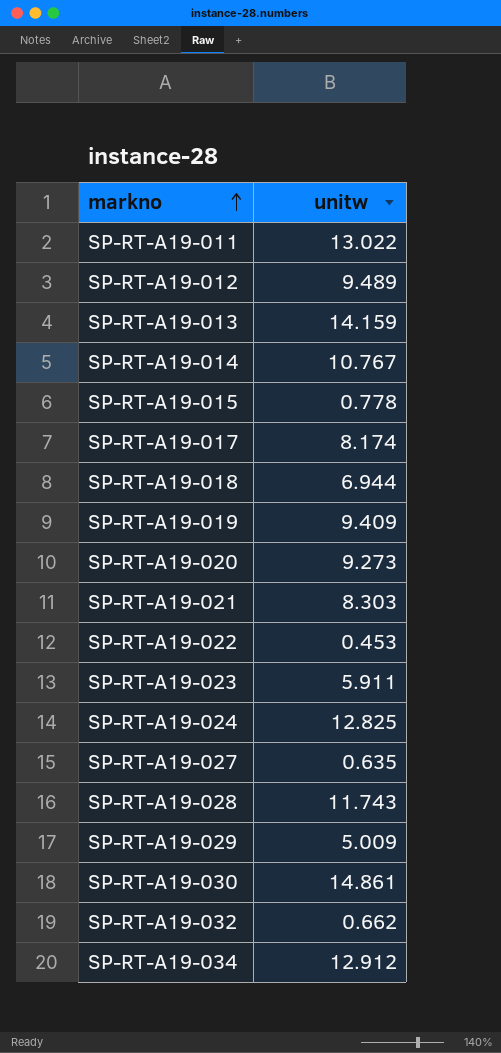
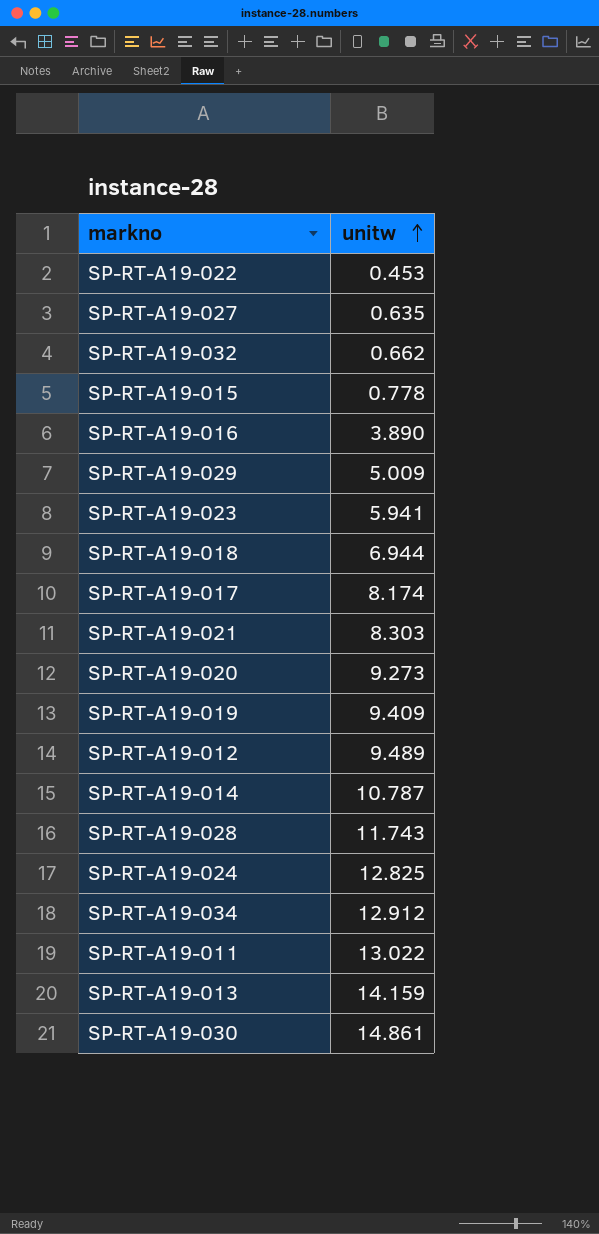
row order: markno ascending -> unitw ascending
row SP-RT-A19-016: none -> 3.890
SP-RT-A19-023 | unitw: 5.911 -> 5.941
SP-RT-A19-014 | unitw: 10.767 -> 10.787

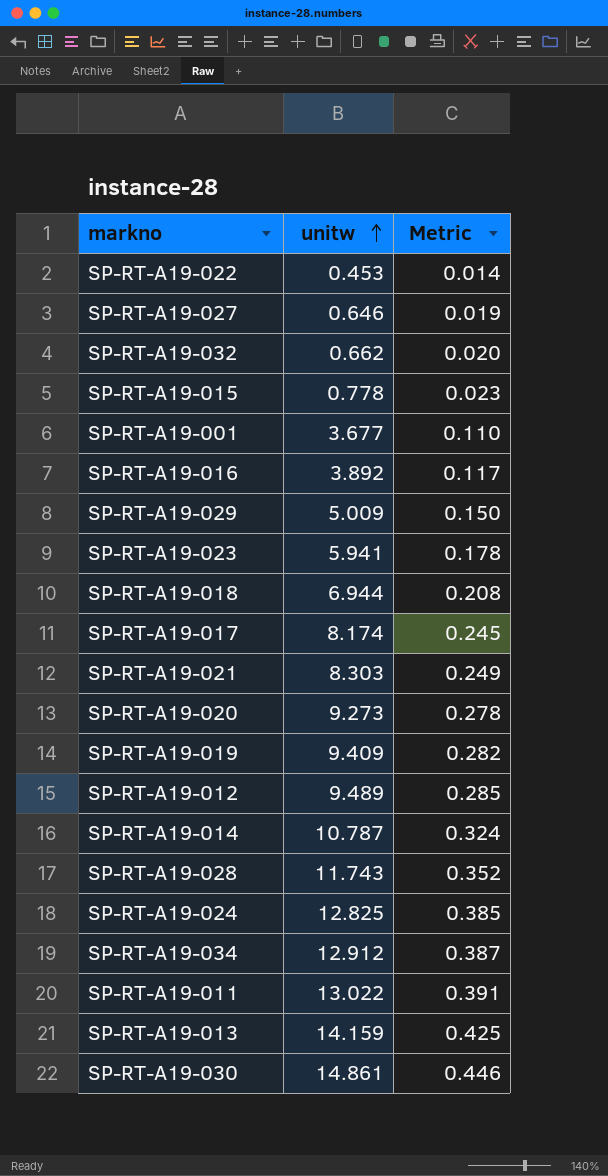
column Metric | formula: none -> [unitw] * 0.03
SP-RT-A19-027 | unitw: 0.635 -> 0.646
row SP-RT-A19-001: none -> 3.677 | 0.110
SP-RT-A19-016 | unitw: 3.890 -> 3.892

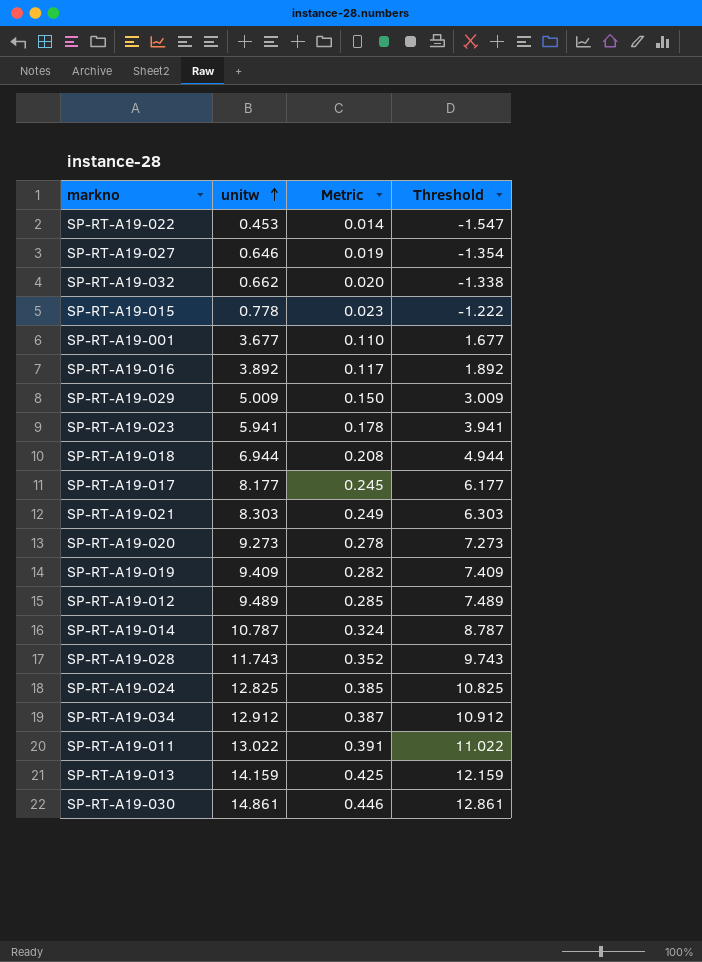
column Threshold | formula: none -> [unitw] - 2
SP-RT-A19-017 | unitw: 8.174 -> 8.177

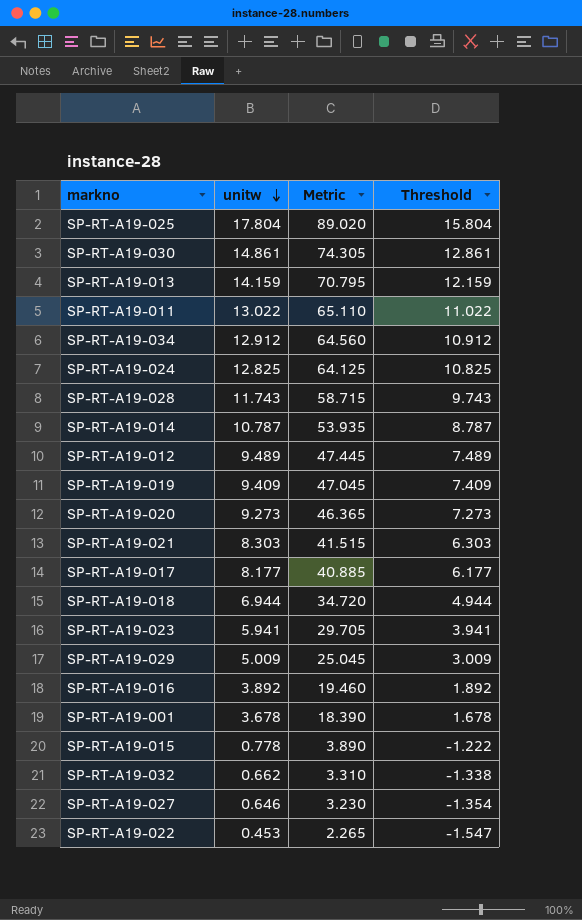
row order: unitw ascending -> unitw descending
column Metric | formula: [unitw] * 0.03 -> [unitw] * 5
row SP-RT-A19-025: none -> 17.804 | 89.020 | 15.804
SP-RT-A19-001 | unitw: 3.677 -> 3.678
SP-RT-A19-001 | Threshold: 1.677 -> 1.678

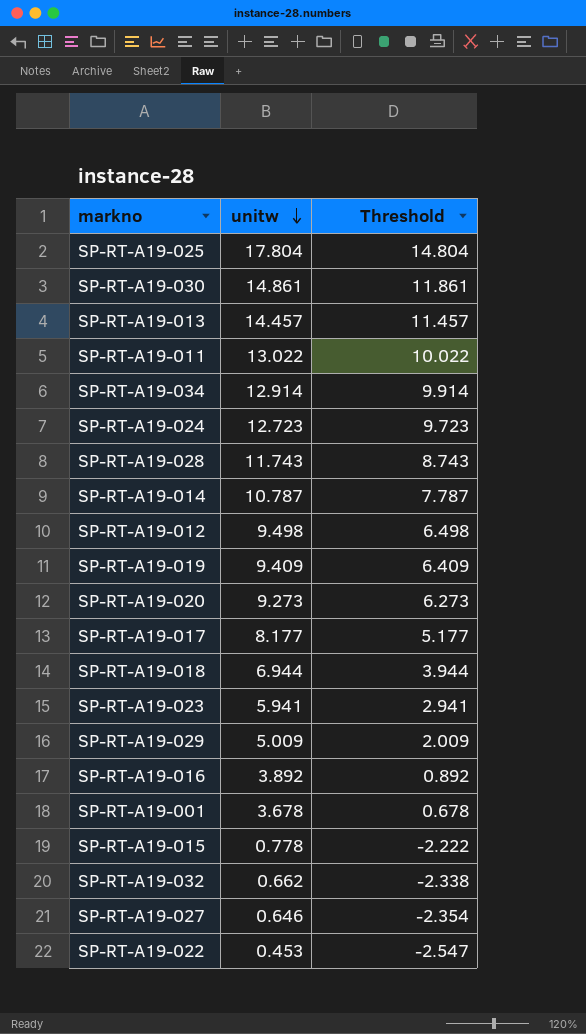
column Metric | formula: [unitw] * 5 -> none
column Threshold | formula: [unitw] - 2 -> [unitw] - 3
row SP-RT-A19-021: 8.303 | 41.515 | 6.303 -> none
SP-RT-A19-013 | unitw: 14.159 -> 14.457
SP-RT-A19-034 | unitw: 12.912 -> 12.914
SP-RT-A19-024 | unitw: 12.825 -> 12.723
SP-RT-A19-012 | unitw: 9.489 -> 9.498

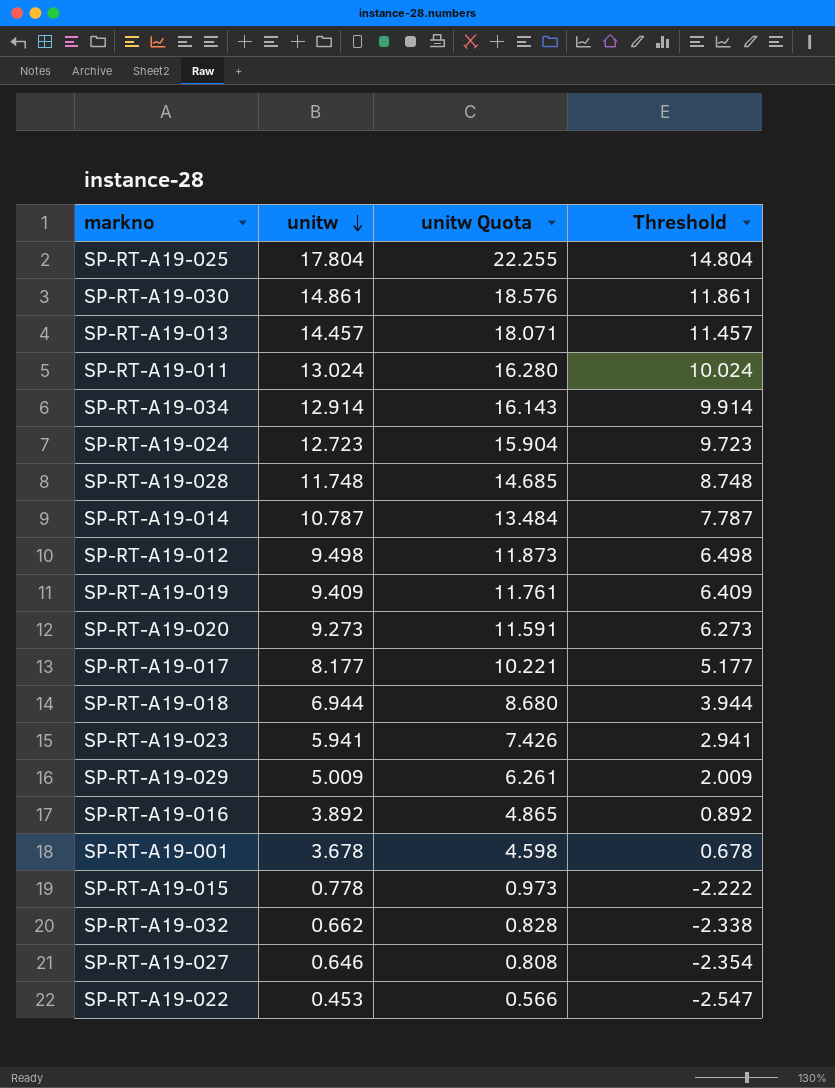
column unitw Quota | formula: none -> [unitw] * 1.25
SP-RT-A19-011 | unitw: 13.022 -> 13.024
SP-RT-A19-011 | Threshold: 10.022 -> 10.024
SP-RT-A19-028 | unitw: 11.743 -> 11.748
SP-RT-A19-028 | Threshold: 8.743 -> 8.748

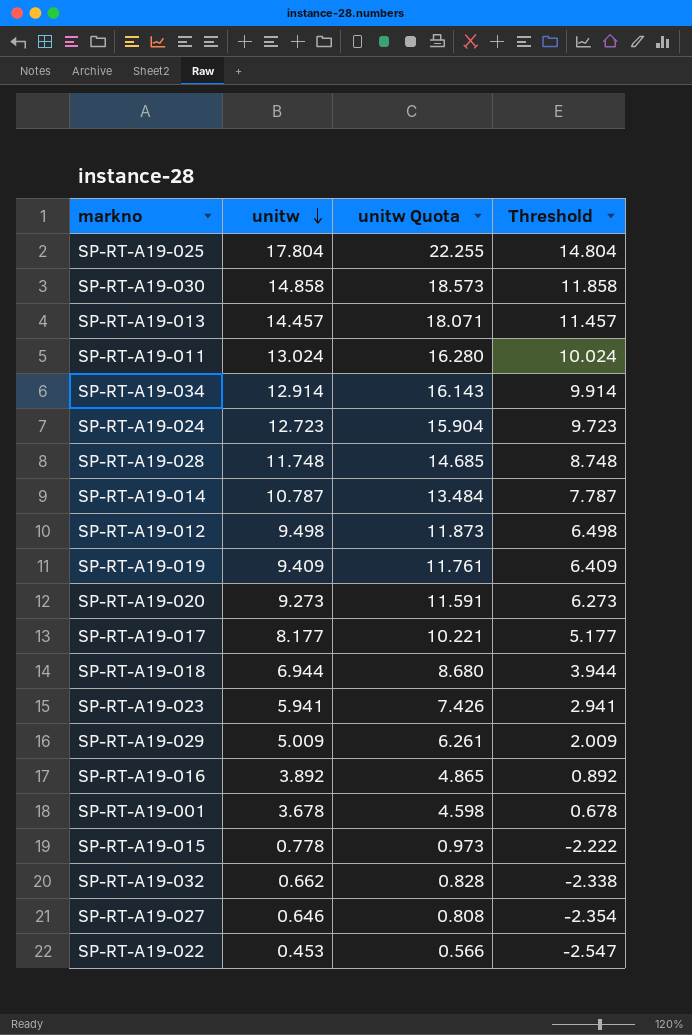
SP-RT-A19-030 | unitw: 14.861 -> 14.858
SP-RT-A19-030 | unitw Quota: 18.576 -> 18.573
SP-RT-A19-030 | Threshold: 11.861 -> 11.858

